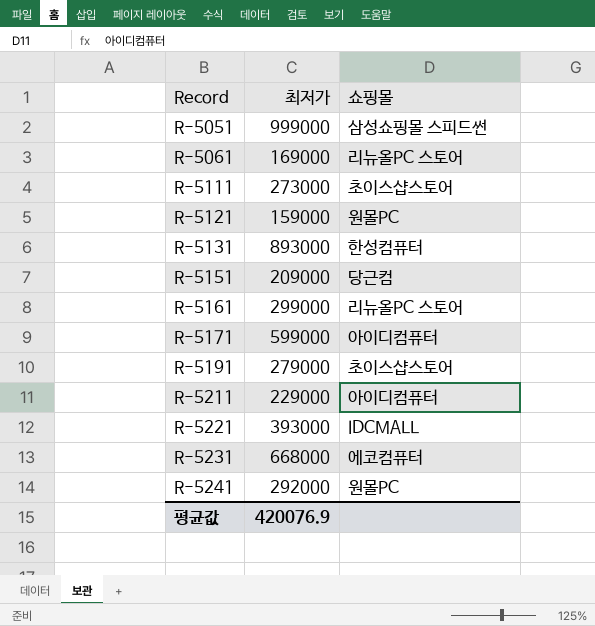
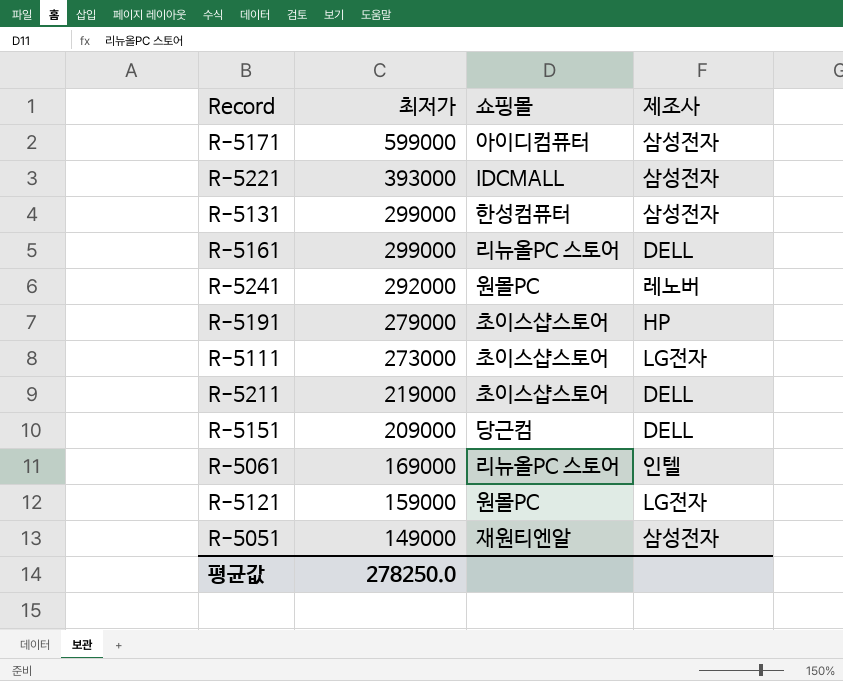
row order: Record ascending -> 최저가 descending
column 제조사 | position: none -> 4
row R-5231: 668000 | 에코컴퓨터 -> none
R-5131 | 최저가: 893000 -> 299000
R-5211 | 최저가: 229000 -> 219000
R-5211 | 쇼핑몰: 아이디컴퓨터 -> 초이스샵스토어
R-5051 | 최저가: 999000 -> 149000
R-5051 | 쇼핑몰: 삼성쇼핑몰 스피드썬 -> 재원티엔알
평균값 | 최저가: 420076.9 -> 278250.0

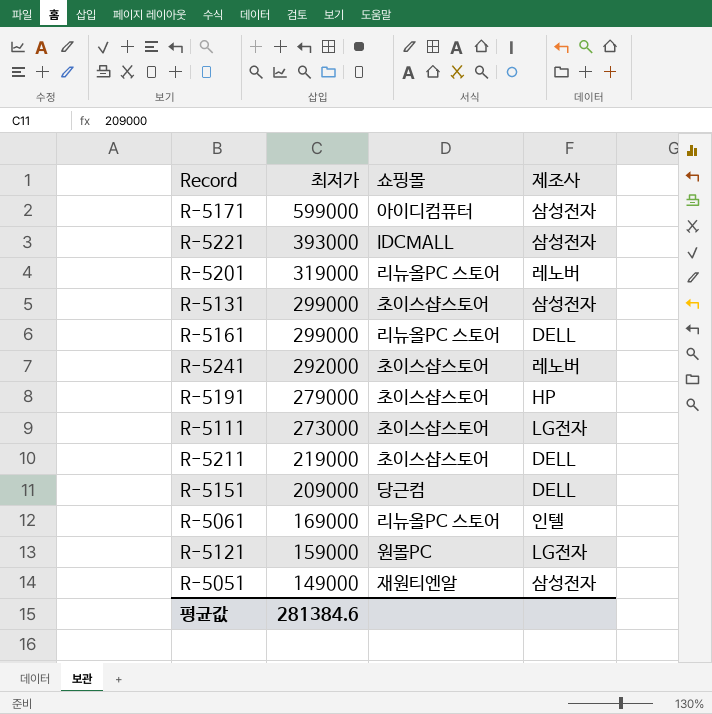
row R-5201: none -> 319000 | 리뉴올PC 스토어 | 레노버
R-5131 | 쇼핑몰: 한성컴퓨터 -> 초이스샵스토어
R-5241 | 쇼핑몰: 원몰PC -> 초이스샵스토어
평균값 | 최저가: 278250.0 -> 281384.6

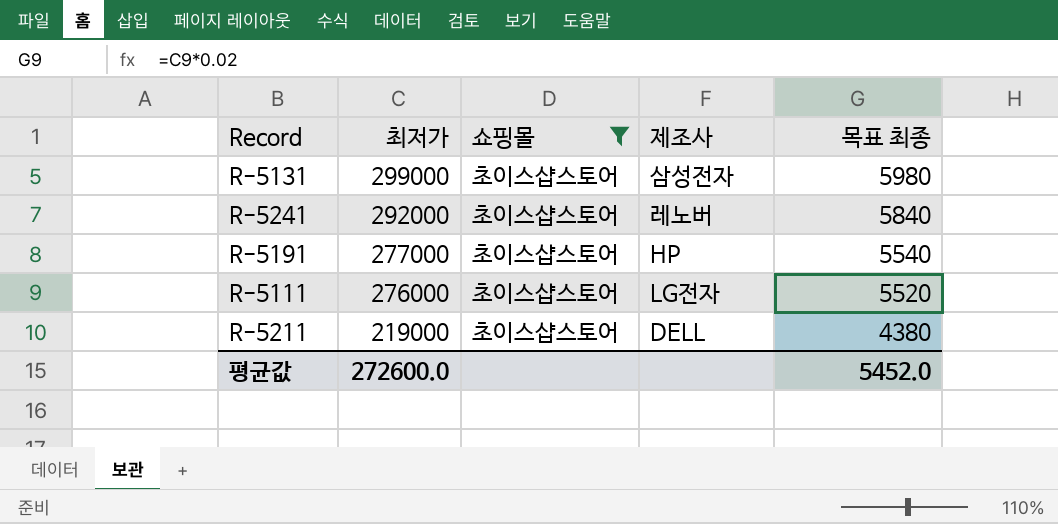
filter: none -> 쇼핑몰 = 초이스샵스토어
column 목표 최종 | formula: none -> [최저가] * 0.02
R-5191 | 최저가: 279000 -> 277000
R-5111 | 최저가: 273000 -> 276000
평균값 | 최저가: 281384.6 -> 272600.0

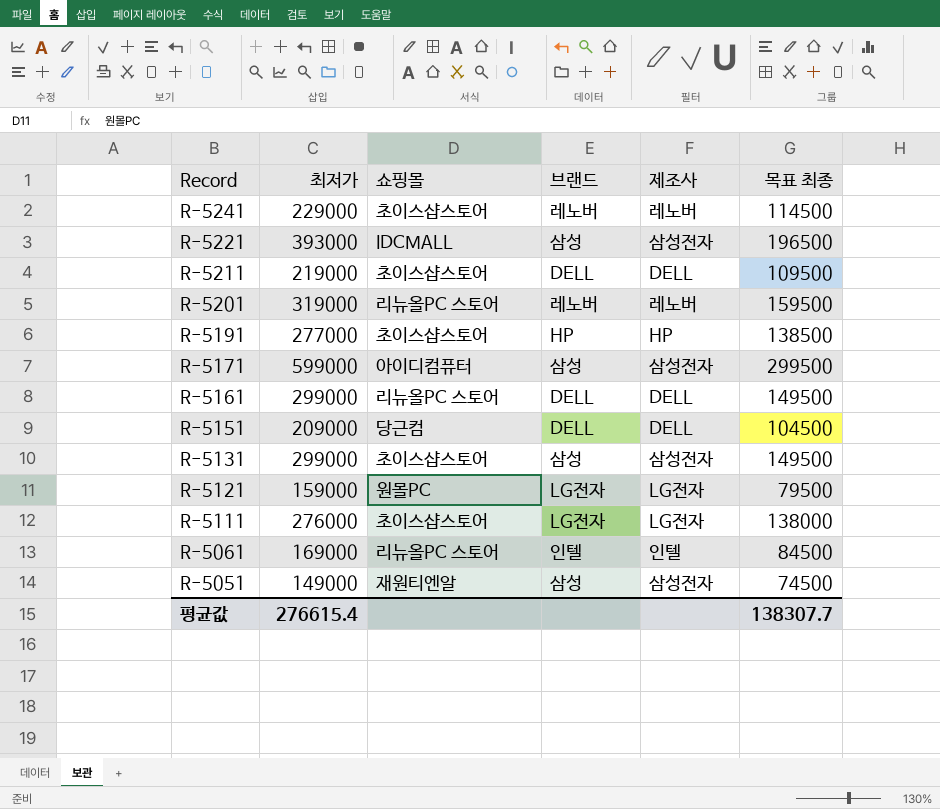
filter: 쇼핑몰 = 초이스샵스토어 -> none
row order: 최저가 descending -> Record descending
column 브랜드 | position: none -> 4
column 목표 최종 | formula: [최저가] * 0.02 -> [최저가] * 0.5
R-5241 | 최저가: 292000 -> 229000
평균값 | 최저가: 272600.0 -> 276615.4
평균값 | 목표 최종: 5452.0 -> 138307.7

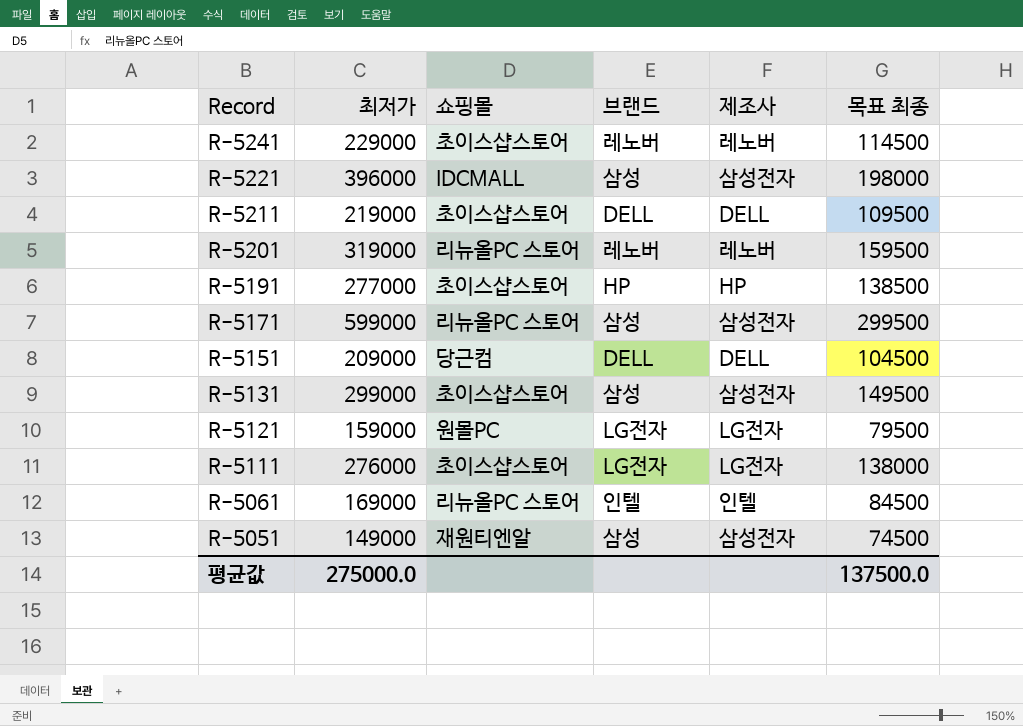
row R-5161: 299000 | 리뉴올PC 스토어 | DELL | DELL | 149500 -> none
R-5221 | 최저가: 393000 -> 396000
R-5221 | 목표 최종: 196500 -> 198000
R-5171 | 쇼핑몰: 아이디컴퓨터 -> 리뉴올PC 스토어
평균값 | 최저가: 276615.4 -> 275000.0
평균값 | 목표 최종: 138307.7 -> 137500.0

